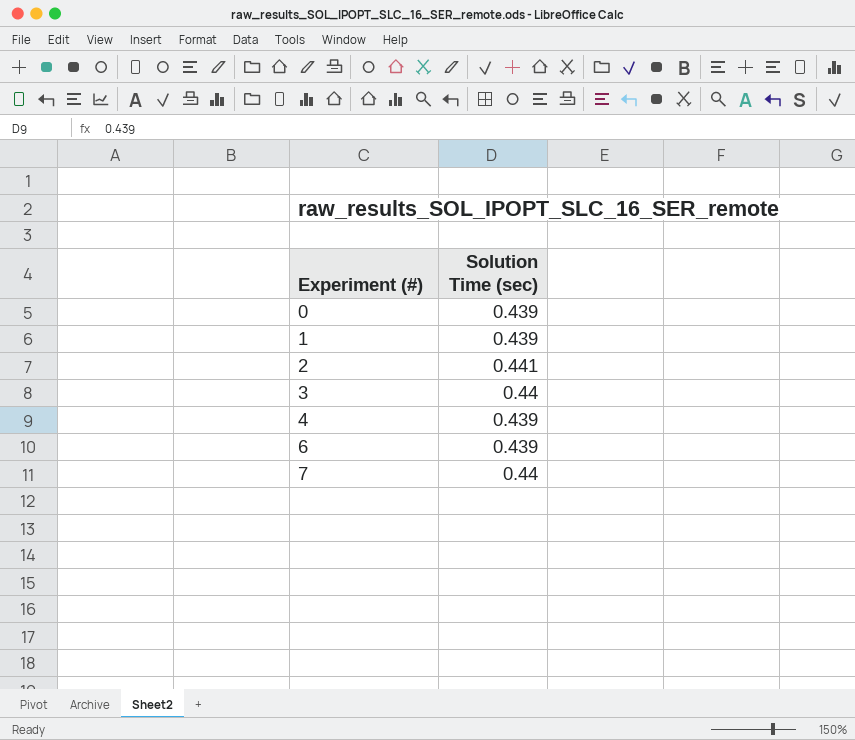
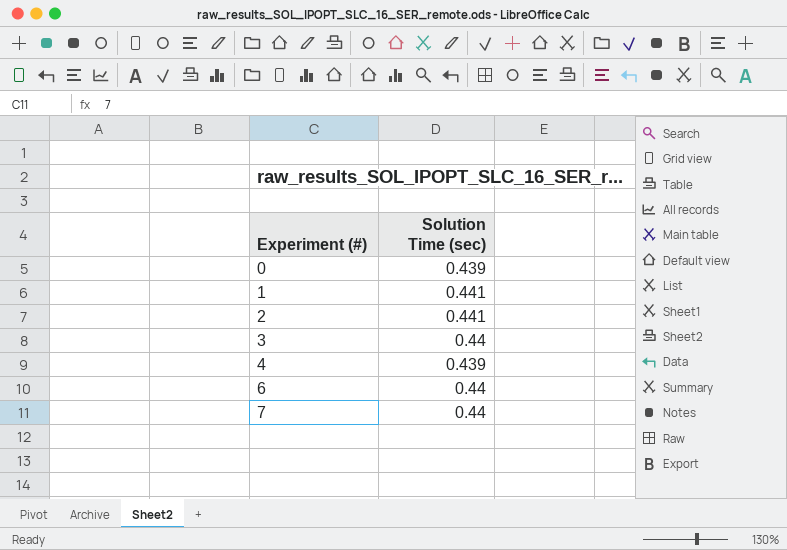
1 | Solution Time (sec): 0.439 -> 0.441
6 | Solution Time (sec): 0.439 -> 0.44

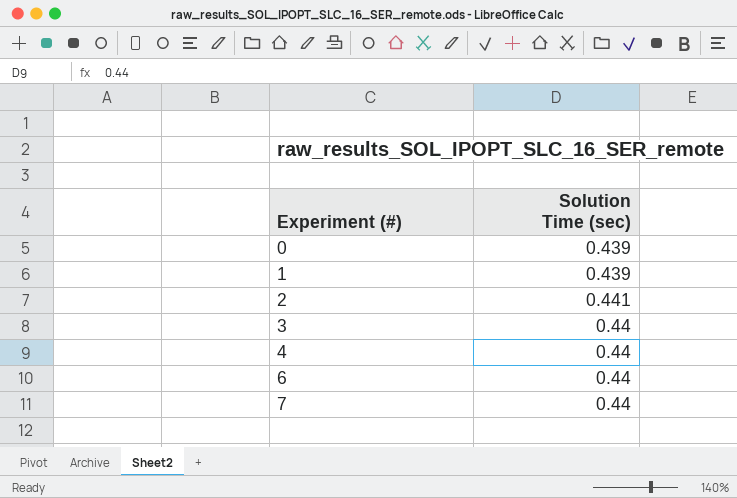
1 | Solution Time (sec): 0.441 -> 0.439
4 | Solution Time (sec): 0.439 -> 0.44

